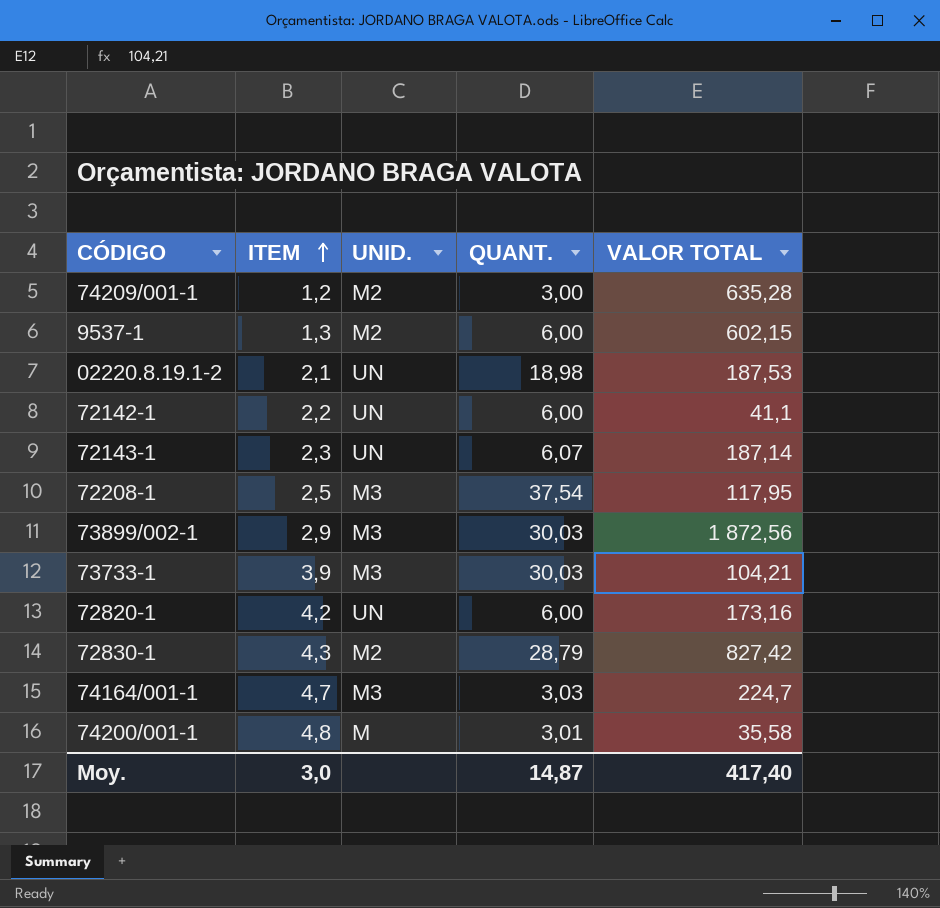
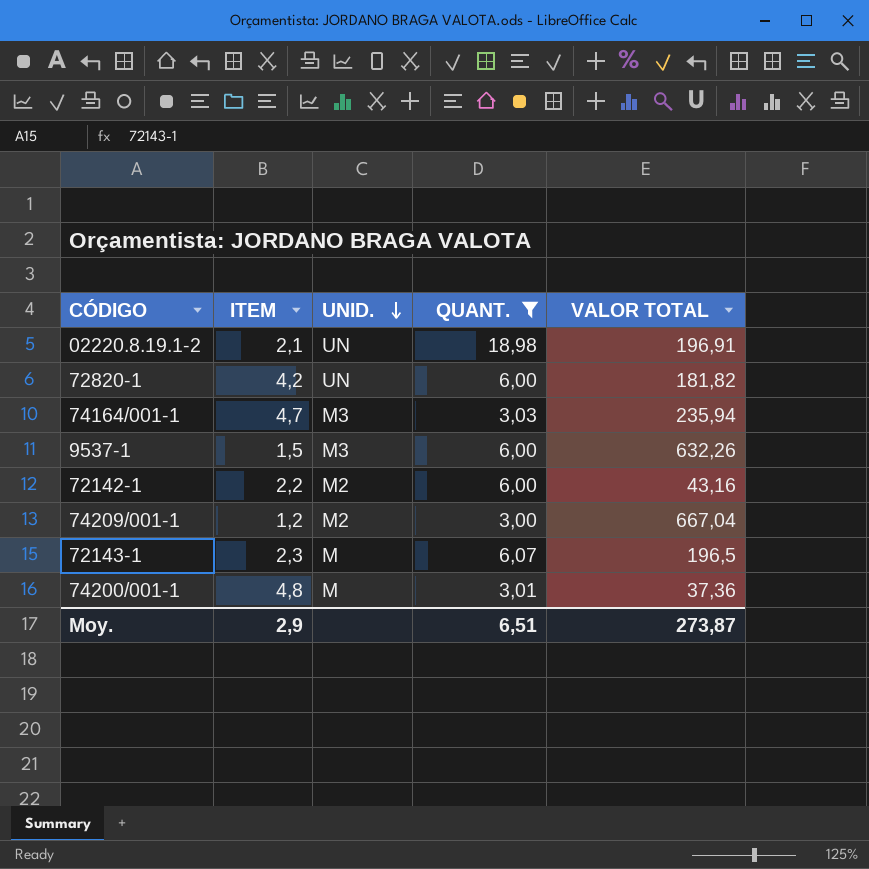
filter: none -> QUANT. <= 18,98
row order: ITEM ascending -> UNID. descending
02220.8.19.1-2 | VALOR TOTAL: 187,53 -> 196,91
72820-1 | VALOR TOTAL: 173,16 -> 181,82
74164/001-1 | VALOR TOTAL: 224,7 -> 235,94
9537-1 | ITEM: 1,3 -> 1,5
9537-1 | UNID.: M2 -> M3
9537-1 | VALOR TOTAL: 602,15 -> 632,26
72142-1 | UNID.: UN -> M2
72142-1 | VALOR TOTAL: 41,1 -> 43,16
74209/001-1 | VALOR TOTAL: 635,28 -> 667,04
72143-1 | UNID.: UN -> M
72143-1 | VALOR TOTAL: 187,14 -> 196,5
74200/001-1 | VALOR TOTAL: 35,58 -> 37,36
Moy. | ITEM: 3,0 -> 2,9
Moy. | QUANT.: 14,87 -> 6,51
Moy. | VALOR TOTAL: 417,40 -> 273,87

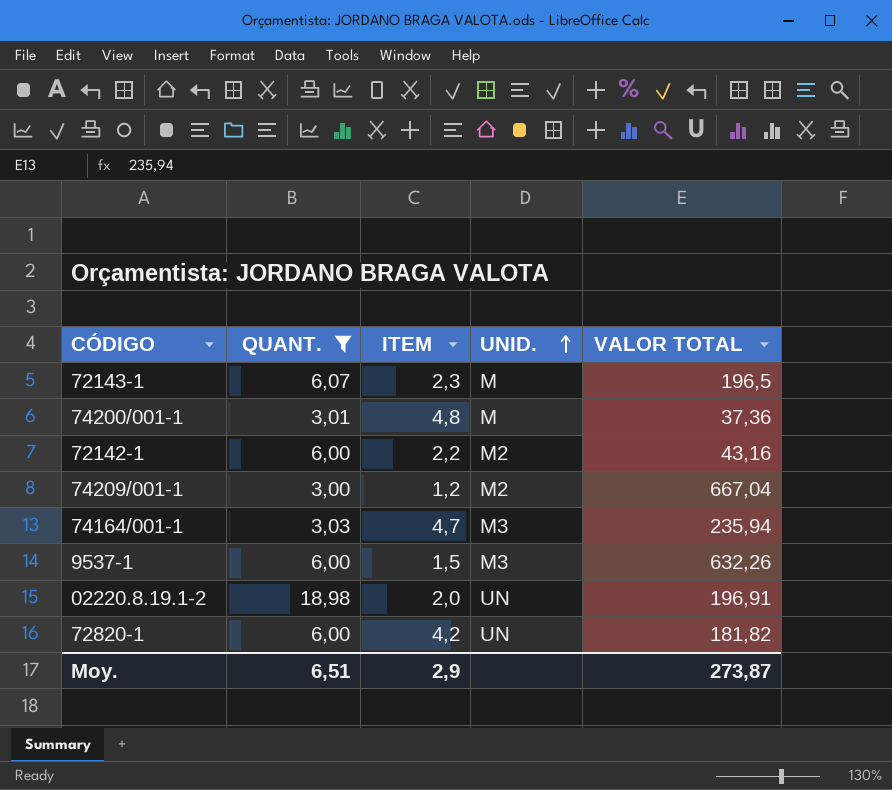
row order: UNID. descending -> UNID. ascending
column QUANT. | position: 4 -> 2
02220.8.19.1-2 | ITEM: 2,1 -> 2,0

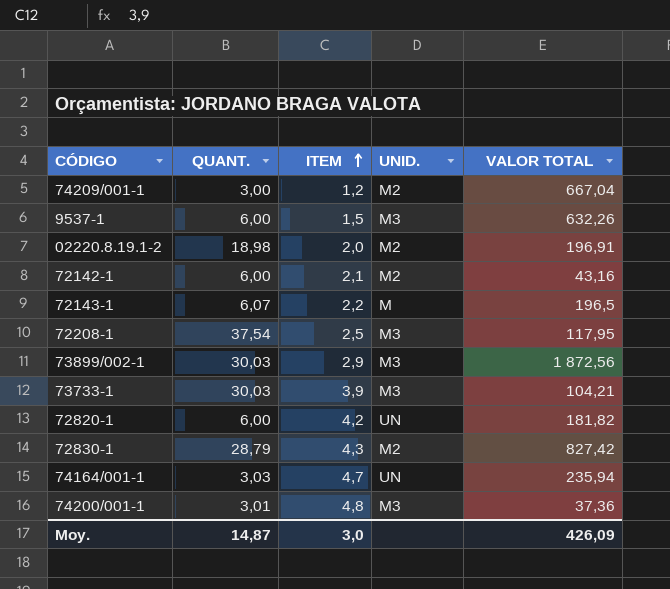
filter: QUANT. <= 18,98 -> none
row order: UNID. ascending -> ITEM ascending
02220.8.19.1-2 | UNID.: UN -> M2
72142-1 | ITEM: 2,2 -> 2,1
72143-1 | ITEM: 2,3 -> 2,2
74164/001-1 | UNID.: M3 -> UN
74200/001-1 | UNID.: M -> M3
Moy. | QUANT.: 6,51 -> 14,87
Moy. | ITEM: 2,9 -> 3,0
Moy. | VALOR TOTAL: 273,87 -> 426,09

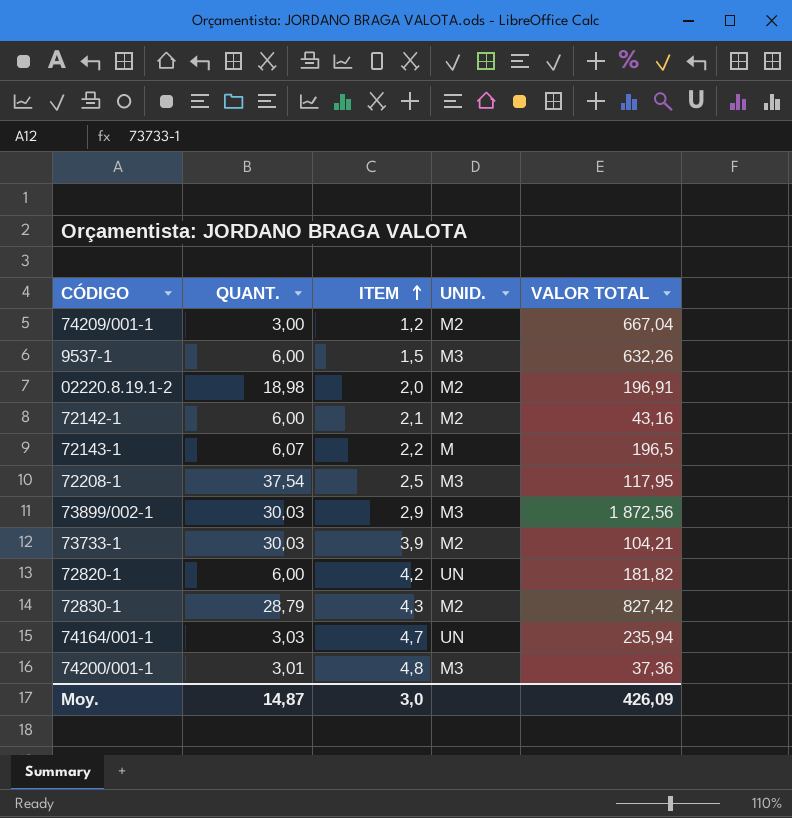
73733-1 | UNID.: M3 -> M2

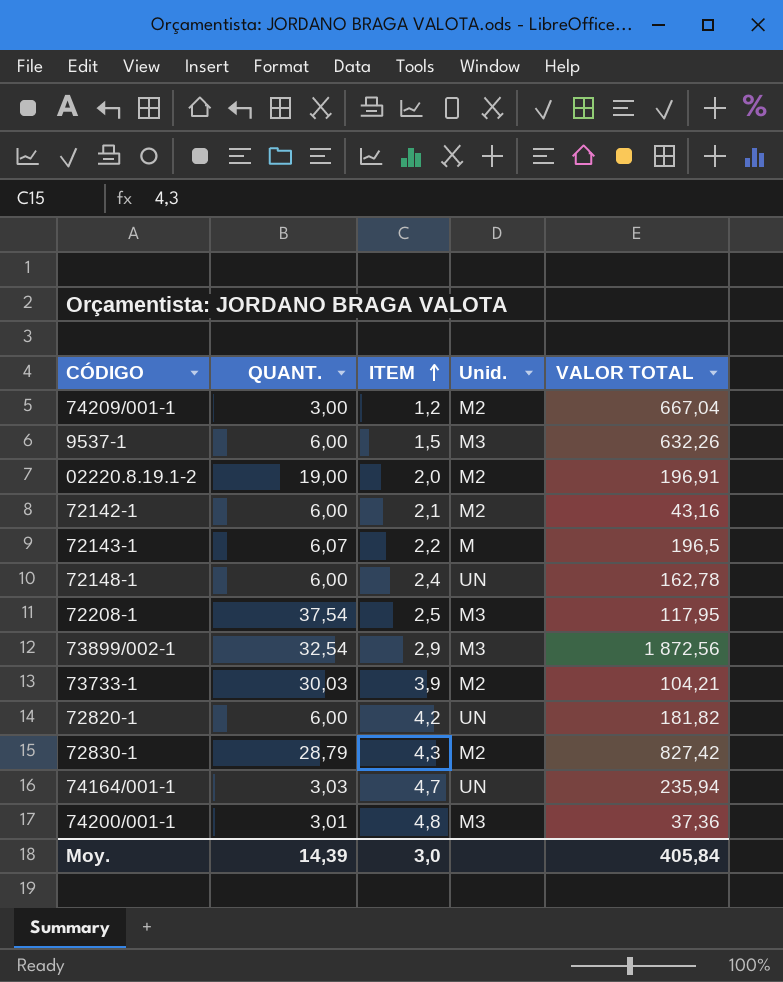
column name: UNID. -> Unid.
02220.8.19.1-2 | QUANT.: 18,98 -> 19,00
row 72148-1: none -> 6,00 | 2,4 | UN | 162,78
73899/002-1 | QUANT.: 30,03 -> 32,54
Moy. | QUANT.: 14,87 -> 14,39
Moy. | VALOR TOTAL: 426,09 -> 405,84

